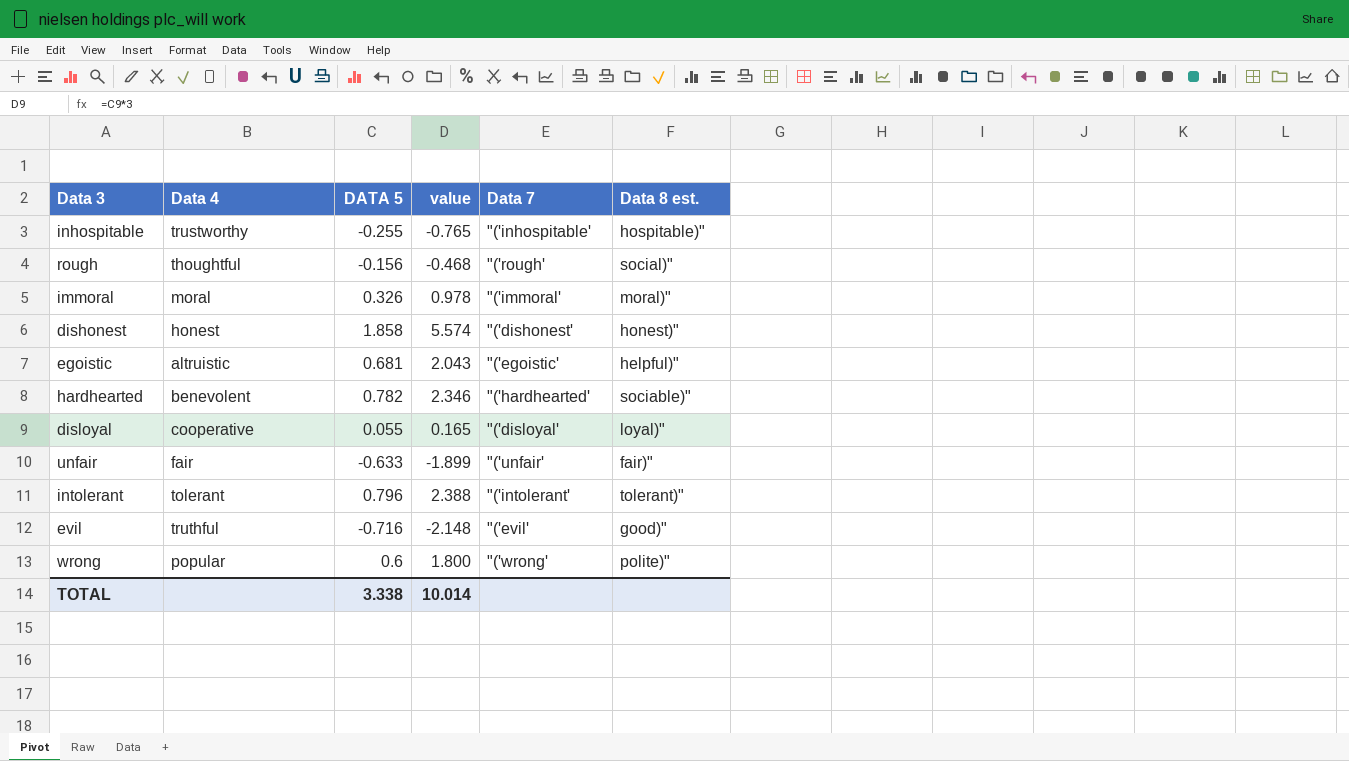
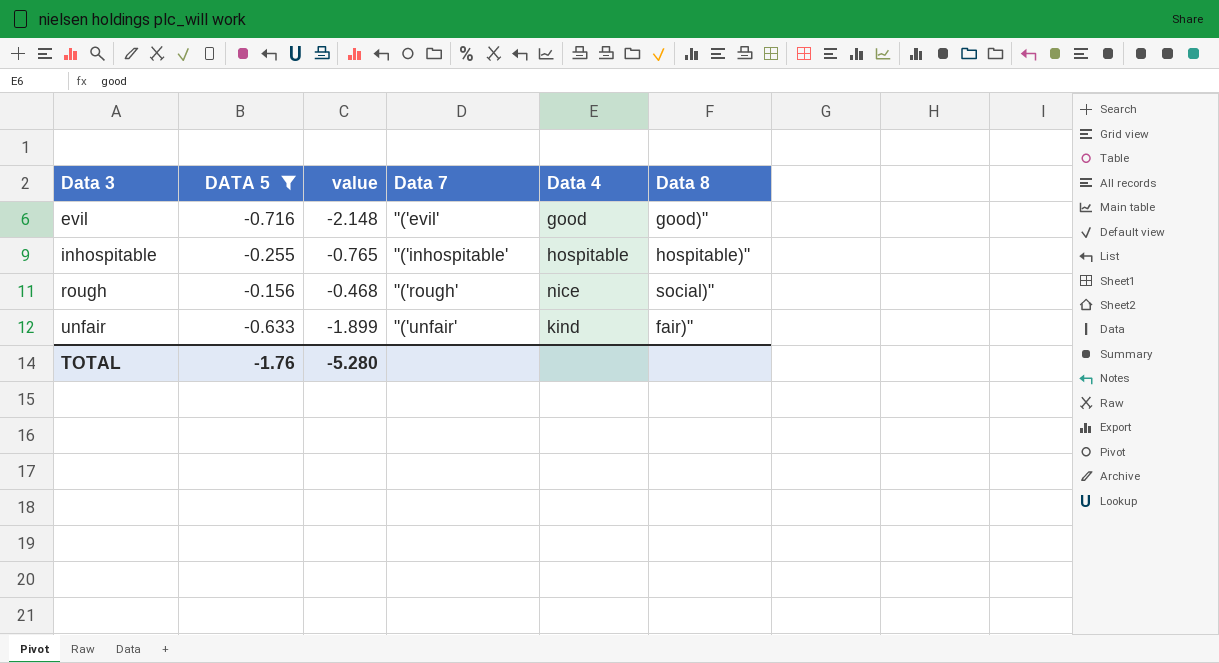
filter: none -> DATA 5 <= -0.156
row order: none -> Data 3 ascending
column Data 4 | position: 2 -> 5
column name: Data 8 est. -> Data 8
evil | Data 4: truthful -> good
inhospitable | Data 4: trustworthy -> hospitable
rough | Data 4: thoughtful -> nice
unfair | Data 4: fair -> kind
TOTAL | DATA 5: 3.338 -> -1.76
TOTAL | value: 10.014 -> -5.280

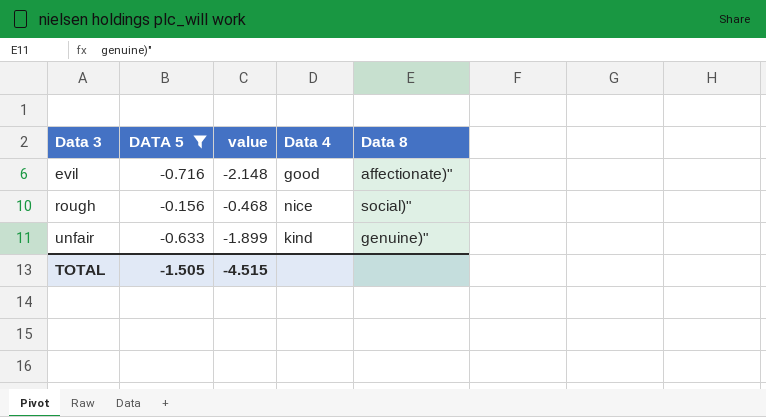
column Data 7 | position: 4 -> none
row inhospitable: -0.255 | -0.765 | "('inhospitable' | hospitable | hospitable)" -> none
evil | Data 8: good)" -> affectionate)"
unfair | Data 8: fair)" -> genuine)"
TOTAL | DATA 5: -1.76 -> -1.505
TOTAL | value: -5.280 -> -4.515

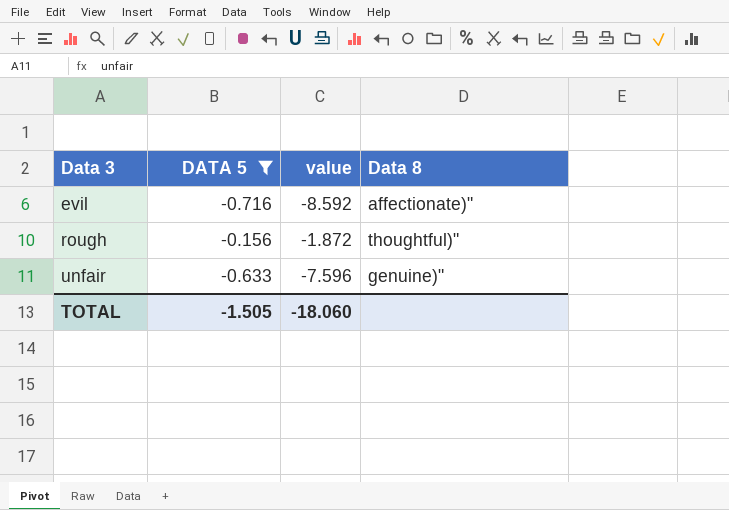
column Data 4 | position: 4 -> none
column value | formula: [DATA 5] * 3 -> [DATA 5] * 12
rough | Data 8: social)" -> thoughtful)"
TOTAL | value: -4.515 -> -18.060

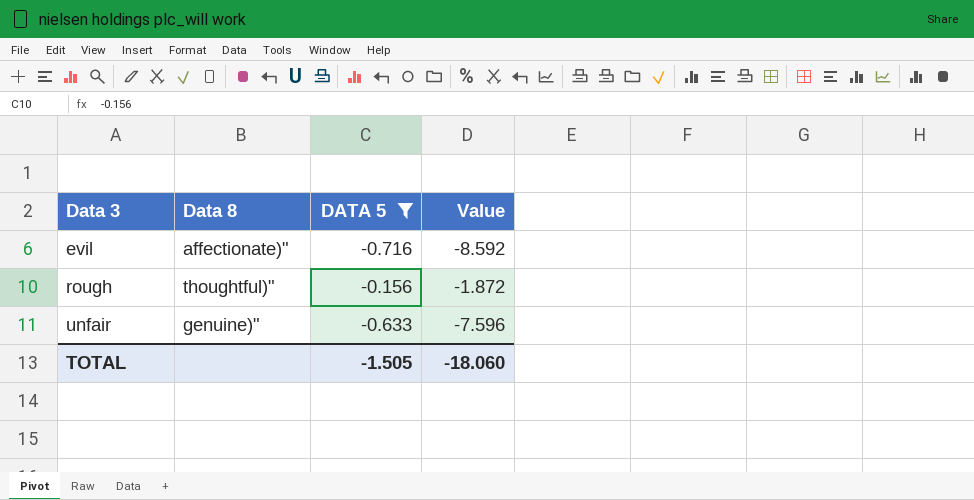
column Data 8 | position: 4 -> 2
column name: value -> Value

